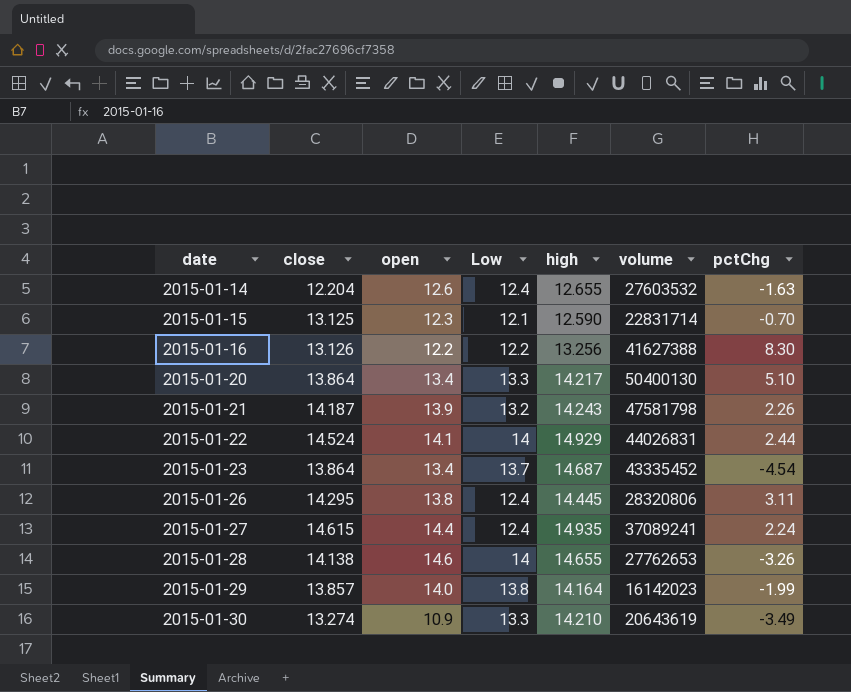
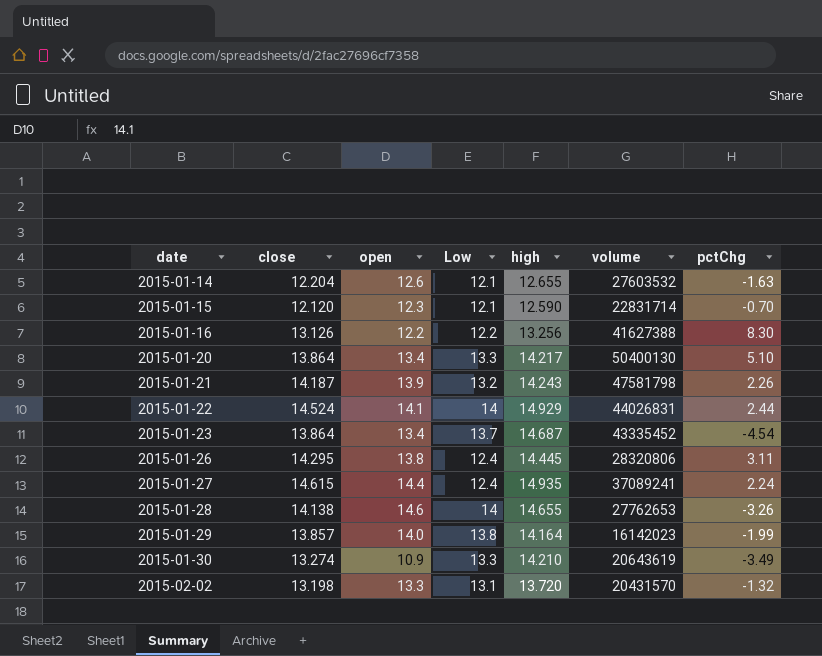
2015-01-14 | Low: 12.4 -> 12.1
2015-01-15 | close: 13.125 -> 12.120
row 2015-02-02: none -> 13.198 | 13.3 | 13.1 | 13.720 | 20431570 | -1.32

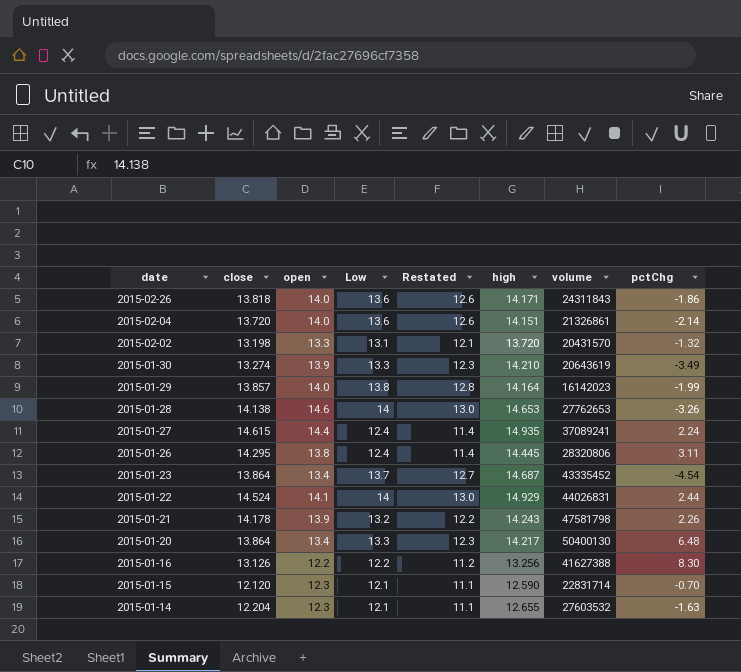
row order: date ascending -> date descending
column Restated | formula: none -> [Low] - 1
row 2015-02-26: none -> 13.818 | 14.0 | 13.6 | 12.6 | 14.171 | 24311843 | -1.86
row 2015-02-04: none -> 13.720 | 14.0 | 13.6 | 12.6 | 14.151 | 21326861 | -2.14
2015-01-30 | open: 10.9 -> 13.9
2015-01-28 | high: 14.655 -> 14.653
2015-01-21 | close: 14.187 -> 14.178
2015-01-20 | pctChg: 5.10 -> 6.48
2015-01-14 | open: 12.6 -> 12.3

